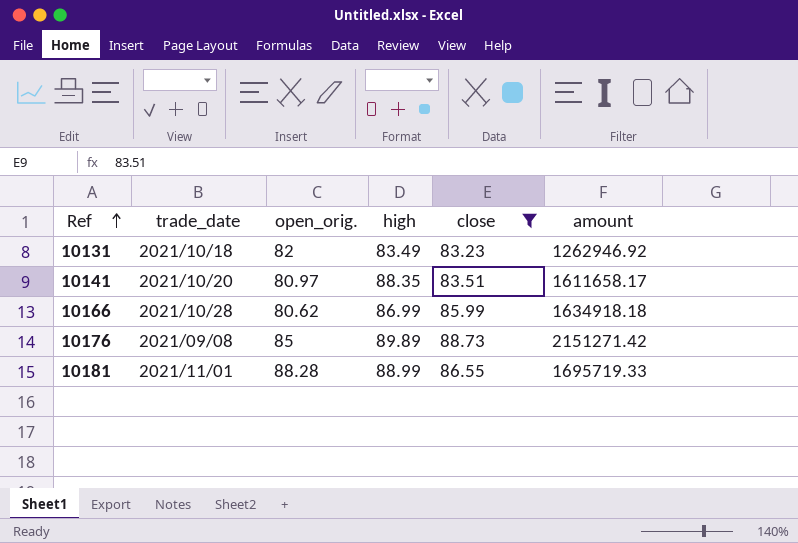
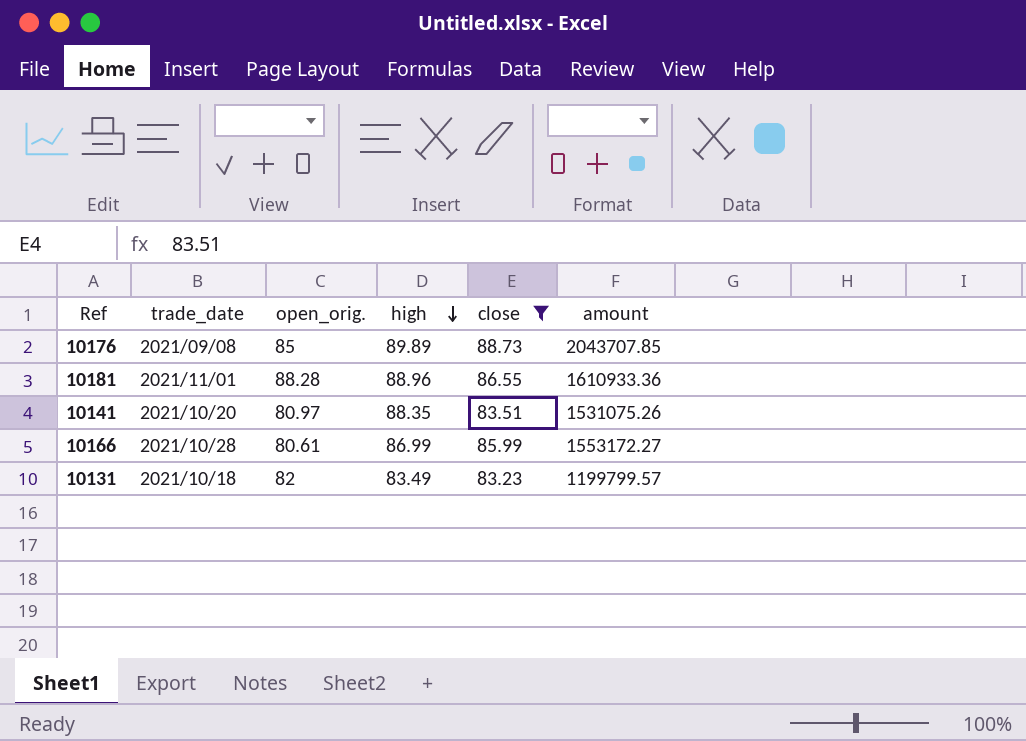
row order: Ref ascending -> high descending
10176 | amount: 2151271.42 -> 2043707.85
10181 | high: 88.99 -> 88.96
10181 | amount: 1695719.33 -> 1610933.36
10141 | amount: 1611658.17 -> 1531075.26
10166 | open_orig.: 80.62 -> 80.61
10166 | amount: 1634918.18 -> 1553172.27
10131 | amount: 1262946.92 -> 1199799.57

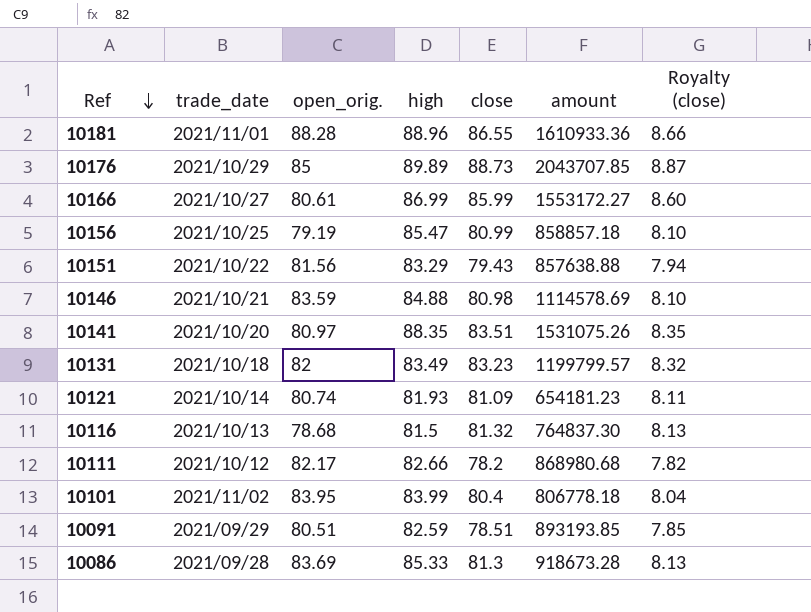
filter: close >= 83.23 -> none
row order: high descending -> Ref descending
column Royalty (close) | formula: none -> [close] * 0.1
10176 | trade_date: 2021/09/08 -> 2021/10/29
10166 | trade_date: 2021/10/28 -> 2021/10/27

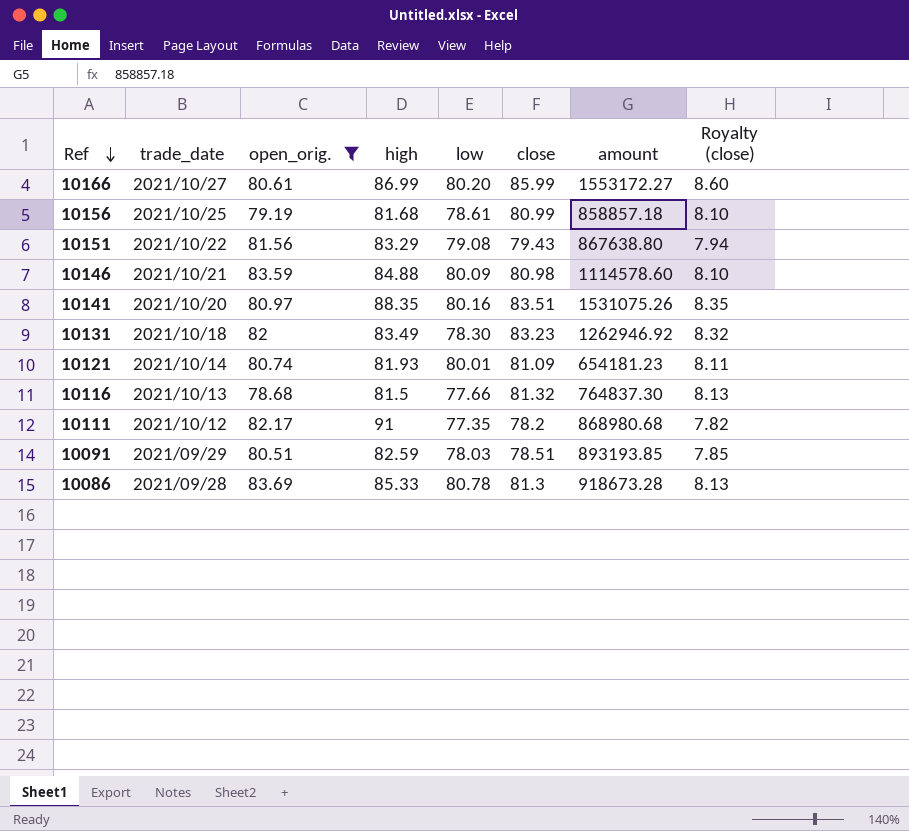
filter: none -> open_orig. <= 83.69
column low | position: none -> 5
10156 | high: 85.47 -> 81.68
10151 | amount: 857638.88 -> 867638.80
10146 | amount: 1114578.69 -> 1114578.60
10131 | amount: 1199799.57 -> 1262946.92
10111 | high: 82.66 -> 91

